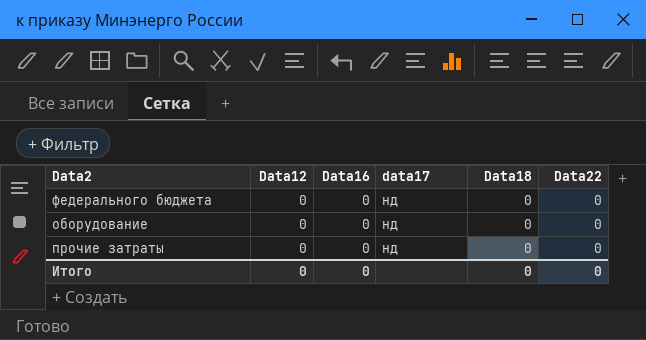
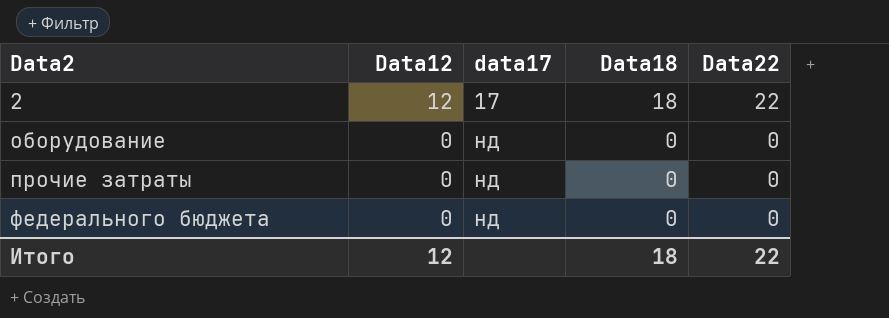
row order: none -> Data2 ascending
column Data16 | position: 3 -> none
row 2: none -> 12 | 17 | 18 | 22
Итого | Data12: 0 -> 12
Итого | Data18: 0 -> 18
Итого | Data22: 0 -> 22

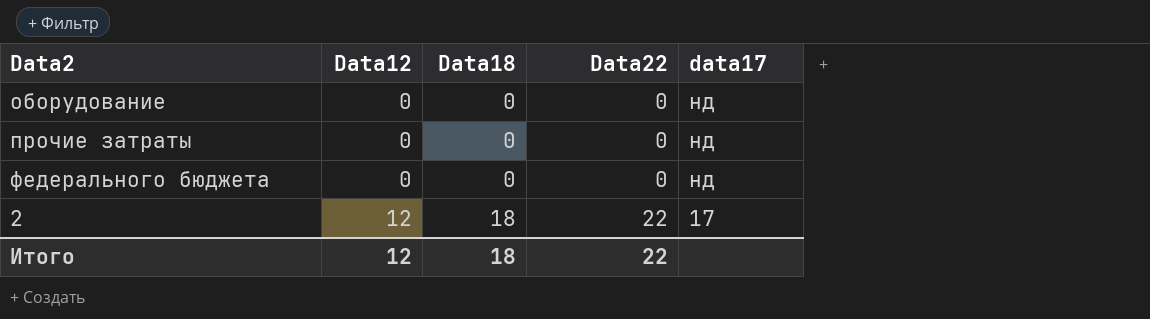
row order: Data2 ascending -> Data12 ascending
column data17 | position: 3 -> 5

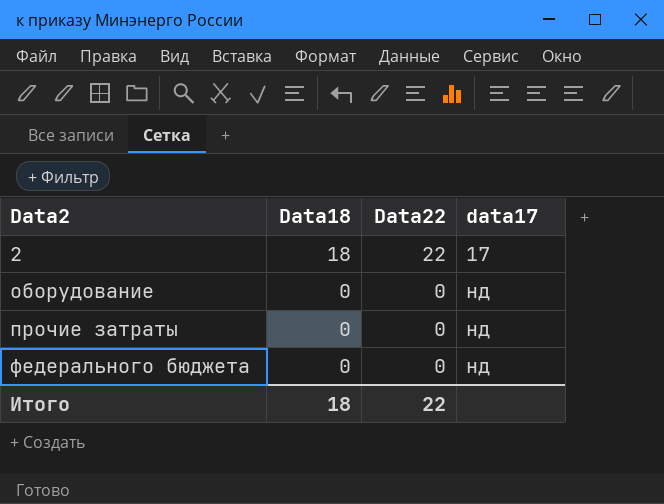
row order: Data12 ascending -> Data2 ascending
column Data12 | position: 2 -> none

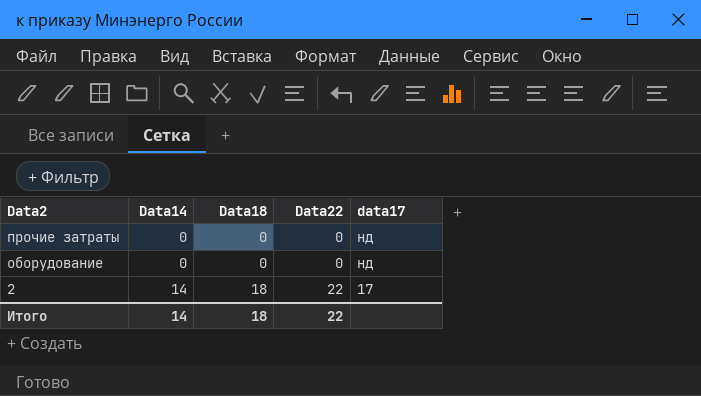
row order: Data2 ascending -> Data2 descending
column Data14 | position: none -> 2
row федерального бюджета: 0 | 0 | нд -> none

